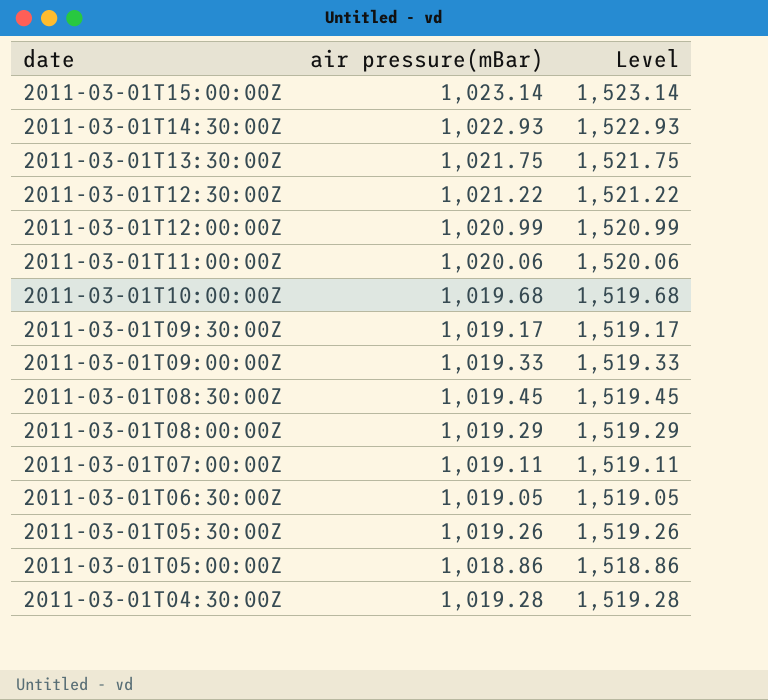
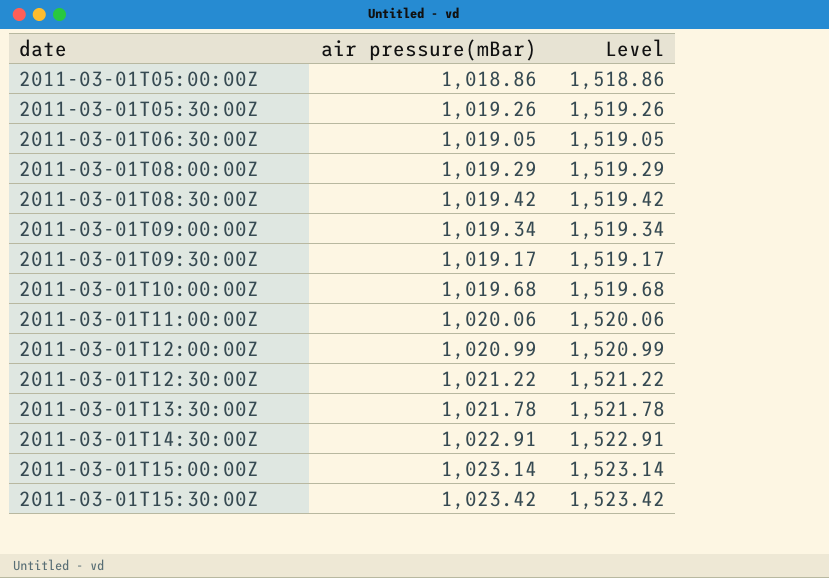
row order: date descending -> date ascending
row 2011-03-01T07:00:00Z: 1,019.11 | 1,519.11 -> none
row 2011-03-01T04:30:00Z: 1,019.28 | 1,519.28 -> none
2011-03-01T08:30:00Z | air pressure(mBar): 1,019.45 -> 1,019.42
2011-03-01T08:30:00Z | Level: 1,519.45 -> 1,519.42
2011-03-01T09:00:00Z | air pressure(mBar): 1,019.33 -> 1,019.34
2011-03-01T09:00:00Z | Level: 1,519.33 -> 1,519.34
2011-03-01T13:30:00Z | air pressure(mBar): 1,021.75 -> 1,021.78
2011-03-01T13:30:00Z | Level: 1,521.75 -> 1,521.78
2011-03-01T14:30:00Z | air pressure(mBar): 1,022.93 -> 1,022.91
2011-03-01T14:30:00Z | Level: 1,522.93 -> 1,522.91
row 2011-03-01T15:30:00Z: none -> 1,023.42 | 1,523.42

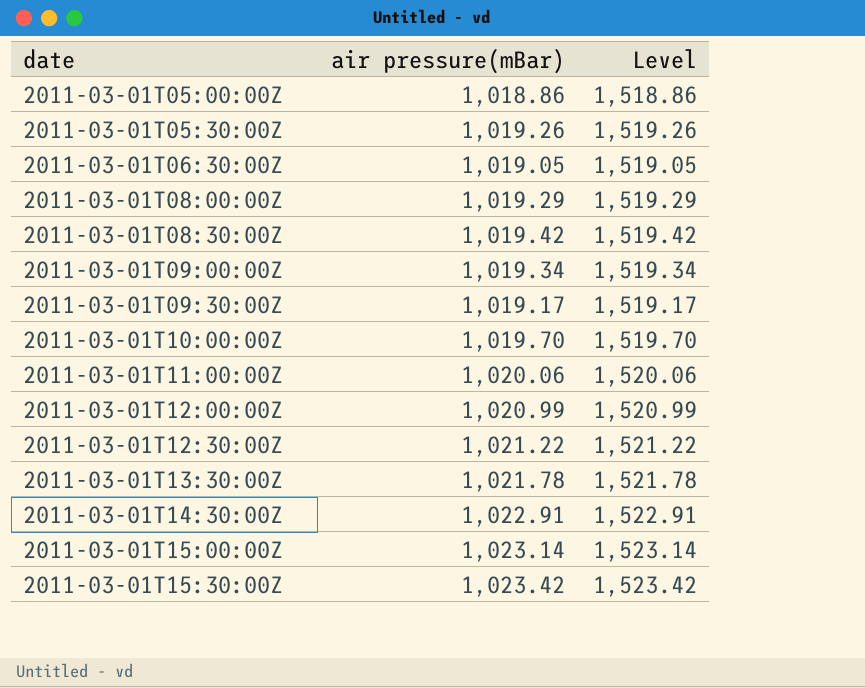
2011-03-01T10:00:00Z | air pressure(mBar): 1,019.68 -> 1,019.70
2011-03-01T10:00:00Z | Level: 1,519.68 -> 1,519.70

